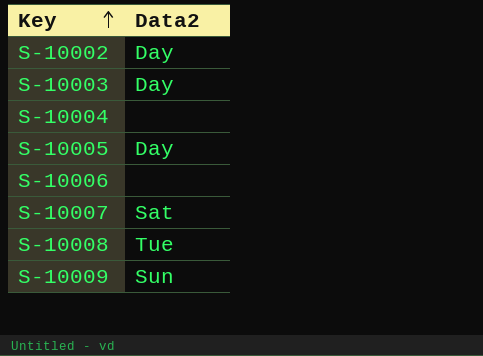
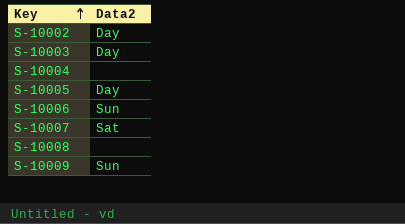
S-10006 | Data2: none -> Sun
S-10008 | Data2: Tue -> none

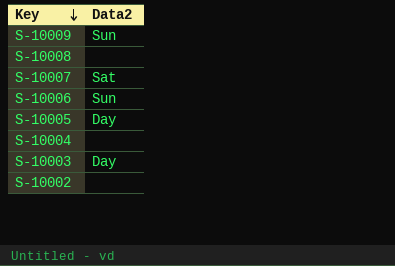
row order: Key ascending -> Key descending
S-10002 | Data2: Day -> none

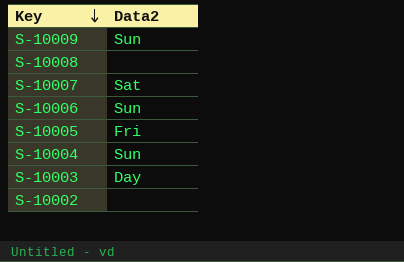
S-10005 | Data2: Day -> Fri
S-10004 | Data2: none -> Sun

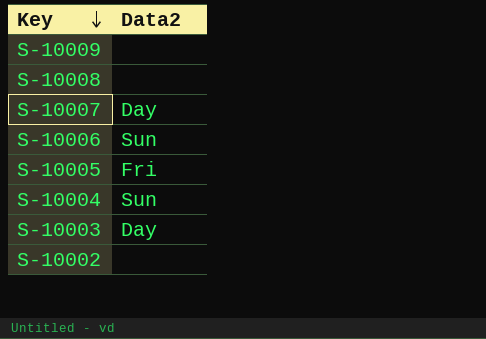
S-10009 | Data2: Sun -> none
S-10007 | Data2: Sat -> Day

